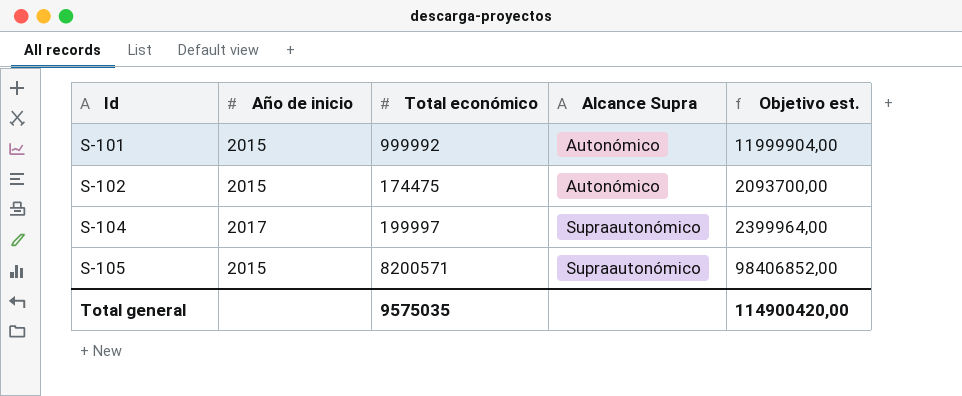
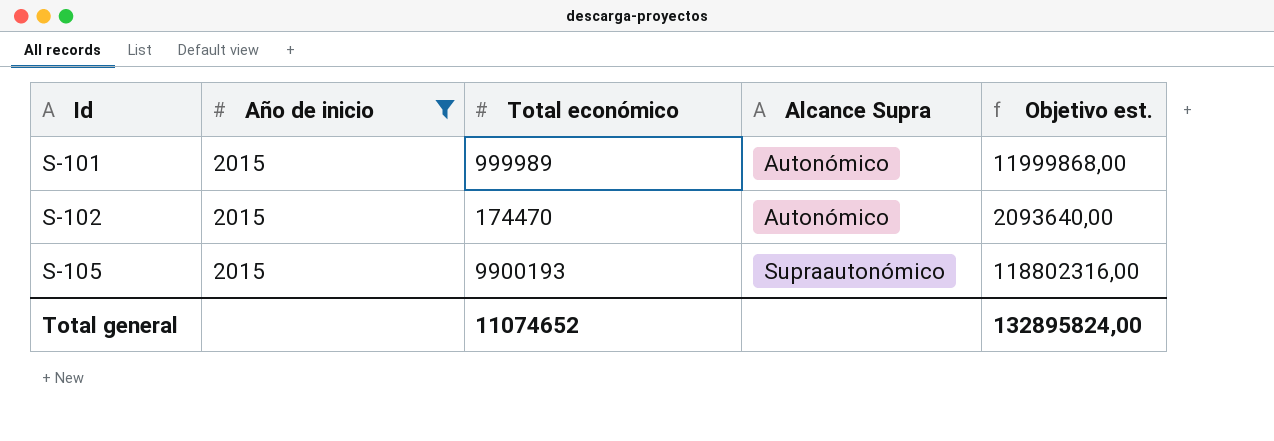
filter: none -> Año de inicio = 2015
S-101 | Total económico: 999992 -> 999989
S-101 | Objetivo est.: 11999904,00 -> 11999868,00
S-102 | Total económico: 174475 -> 174470
S-102 | Objetivo est.: 2093700,00 -> 2093640,00
S-105 | Total económico: 8200571 -> 9900193
S-105 | Objetivo est.: 98406852,00 -> 118802316,00
Total general | Total económico: 9575035 -> 11074652
Total general | Objetivo est.: 114900420,00 -> 132895824,00

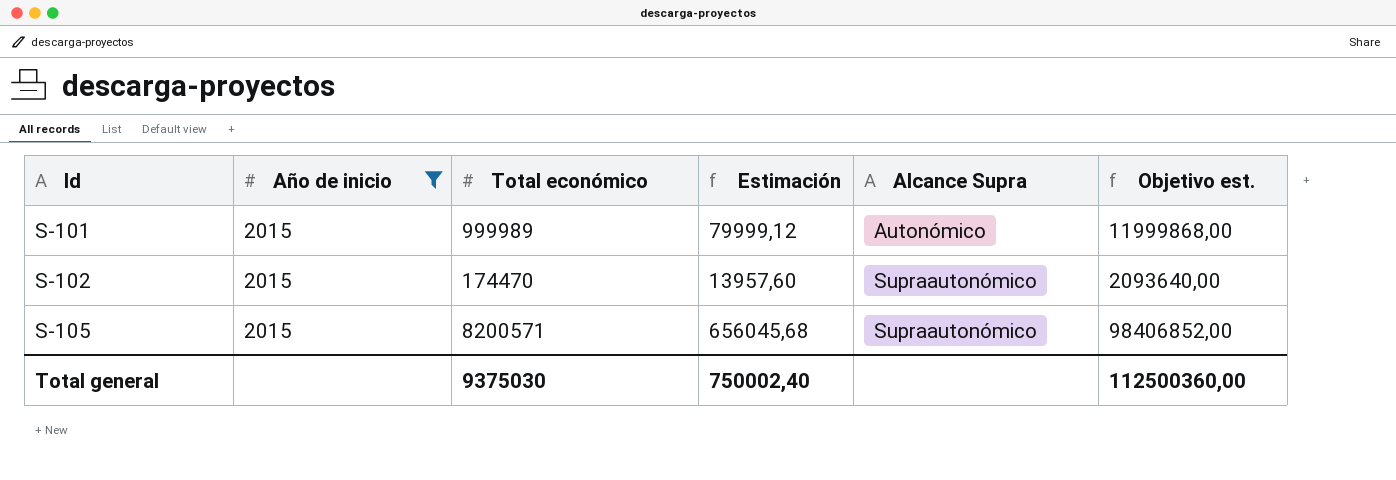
column Estimación | formula: none -> [Total económico] * 0,08
S-102 | Alcance Supra: Autonómico -> Supraautonómico
S-105 | Total económico: 9900193 -> 8200571
S-105 | Objetivo est.: 118802316,00 -> 98406852,00
Total general | Total económico: 11074652 -> 9375030
Total general | Objetivo est.: 132895824,00 -> 112500360,00

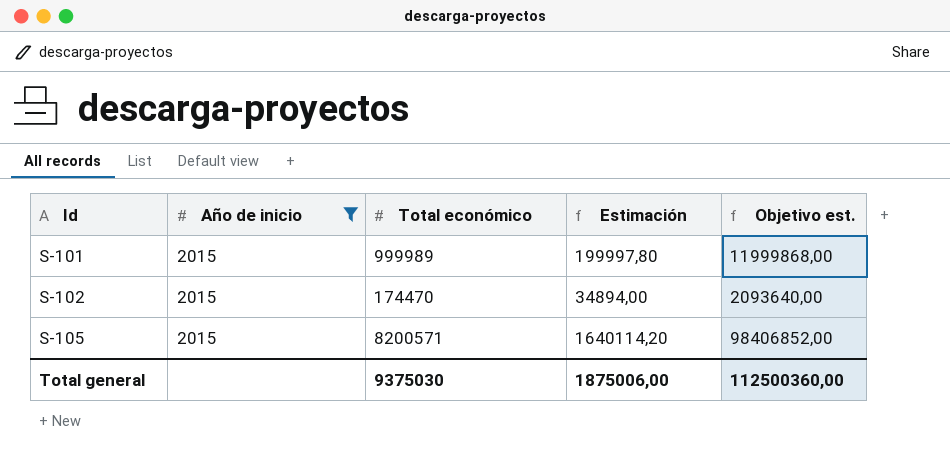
column Alcance Supra | position: 5 -> none
column Estimación | formula: [Total económico] * 0,08 -> [Total económico] * 0,2
Total general | Estimación: 750002,40 -> 1875006,00

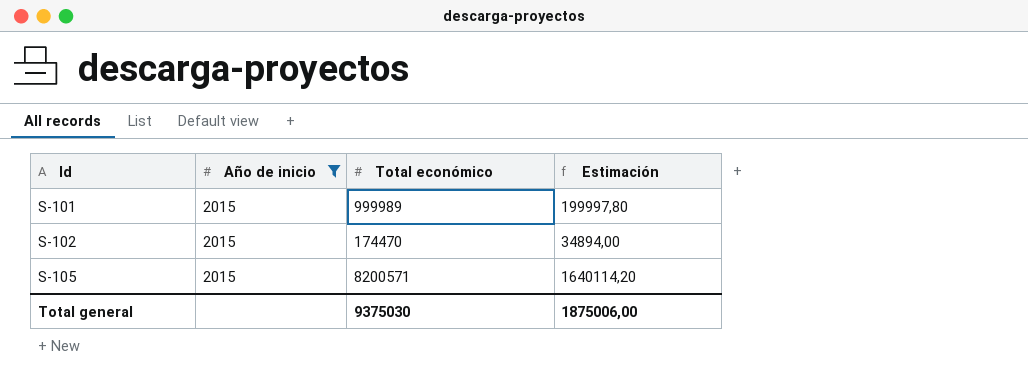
column Objetivo est. | formula: [Total económico] * 12 -> none

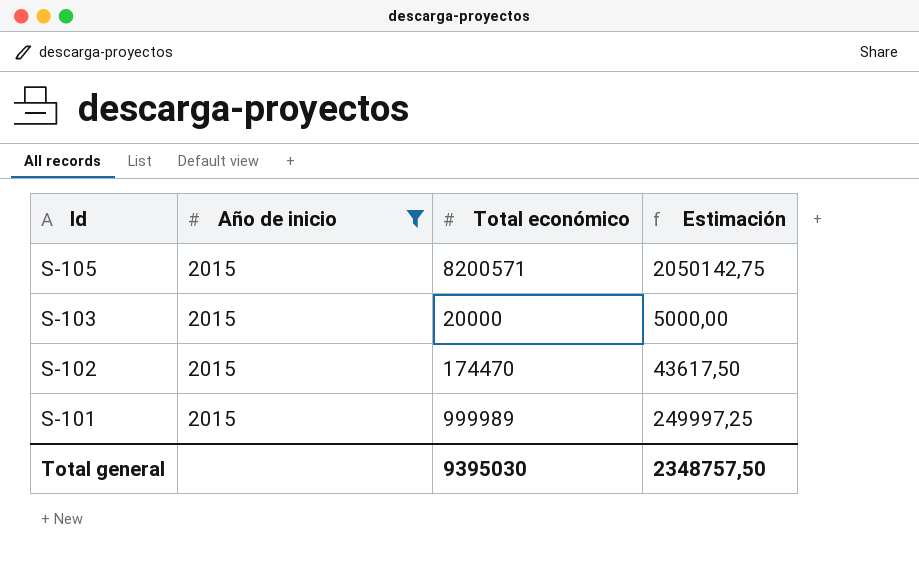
row order: Id ascending -> Id descending
column Estimación | formula: [Total económico] * 0,2 -> [Total económico] * 0,25
row S-103: none -> 2015 | 20000 | 5000,00
Total general | Total económico: 9375030 -> 9395030
Total general | Estimación: 1875006,00 -> 2348757,50

